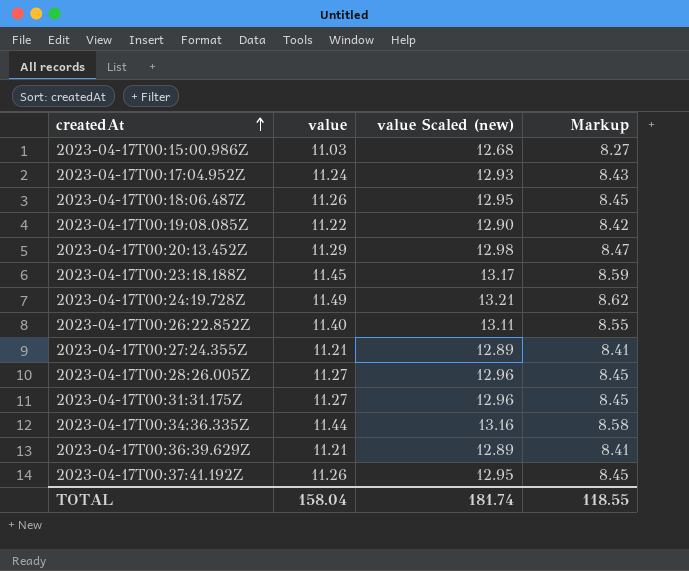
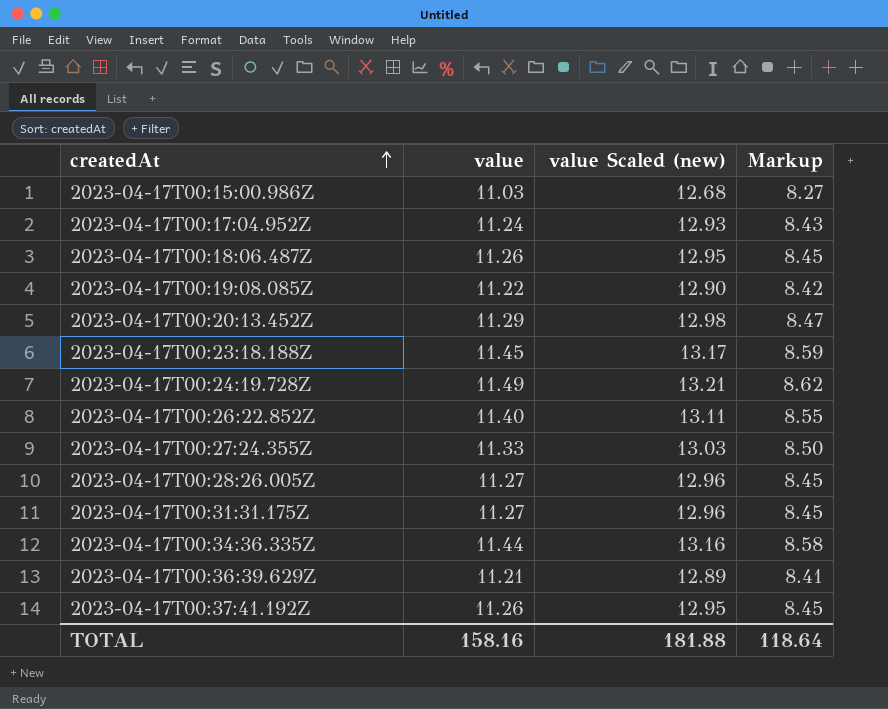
2023-04-17T00:27:24.355Z | value: 11.21 -> 11.33
2023-04-17T00:27:24.355Z | value Scaled (new): 12.89 -> 13.03
2023-04-17T00:27:24.355Z | Markup: 8.41 -> 8.50
TOTAL | value: 158.04 -> 158.16
TOTAL | value Scaled (new): 181.74 -> 181.88
TOTAL | Markup: 118.55 -> 118.64

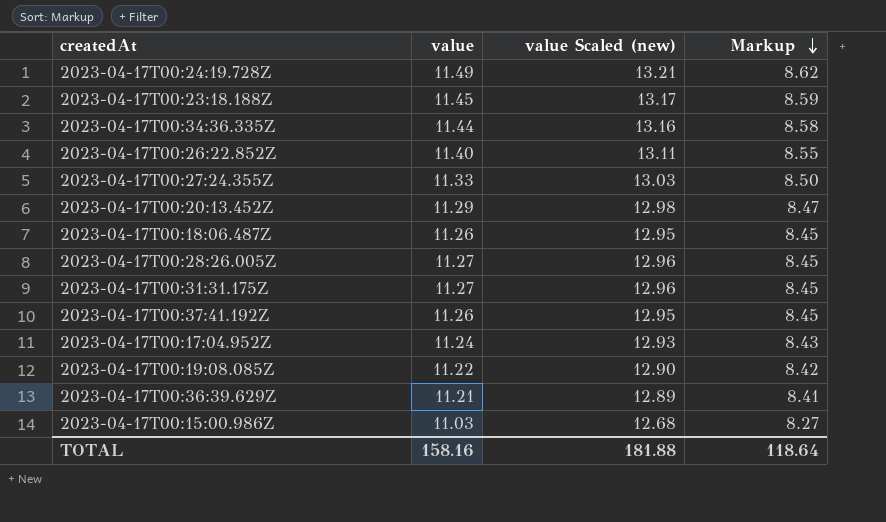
row order: createdAt ascending -> Markup descending

